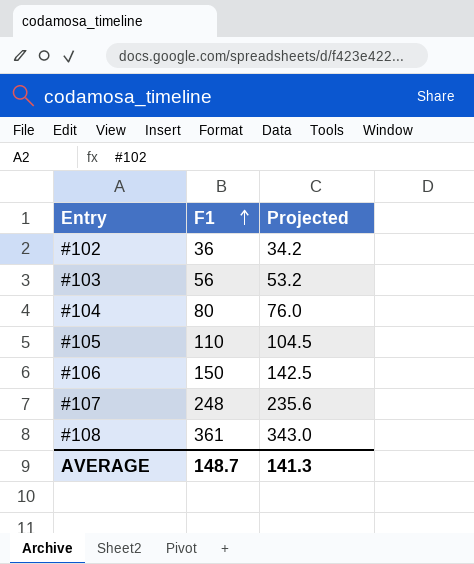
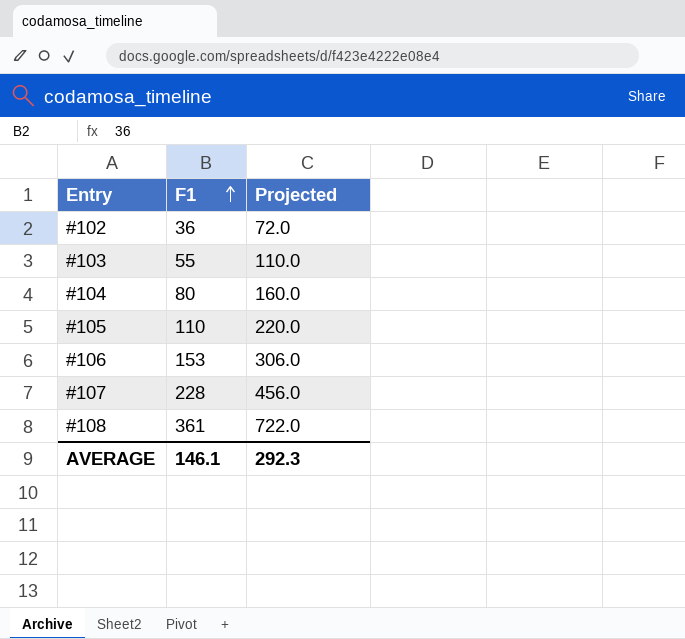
column Projected | formula: [F1] * 0.95 -> [F1] * 2
#103 | F1: 56 -> 55
#106 | F1: 150 -> 153
#107 | F1: 248 -> 228
AVERAGE | F1: 148.7 -> 146.1
AVERAGE | Projected: 141.3 -> 292.3

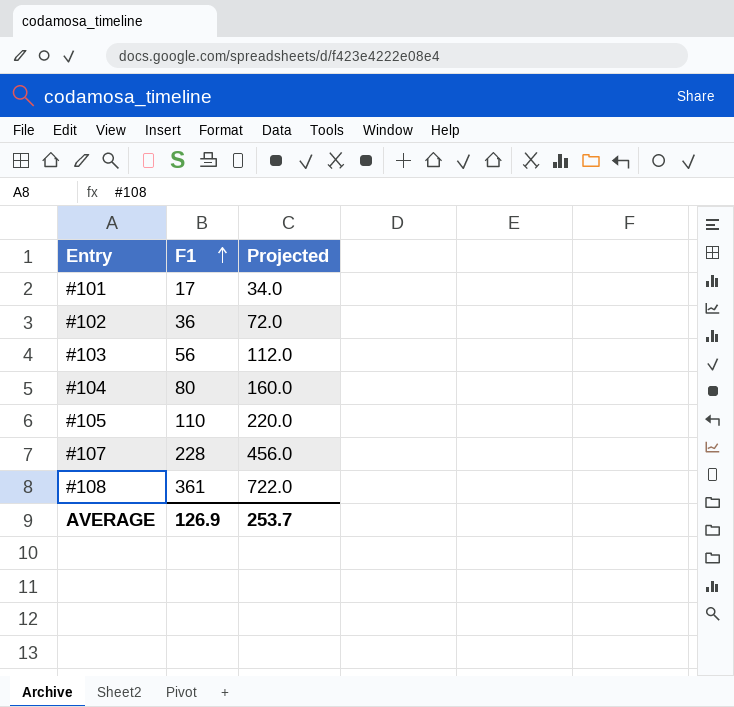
row #106: 153 | 306.0 -> none
row #101: none -> 17 | 34.0
#103 | F1: 55 -> 56
#103 | Projected: 110.0 -> 112.0
AVERAGE | F1: 146.1 -> 126.9
AVERAGE | Projected: 292.3 -> 253.7

